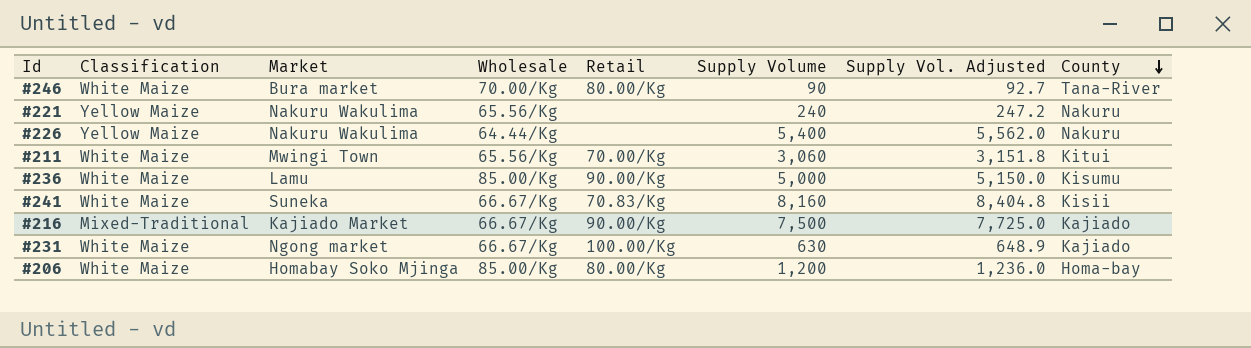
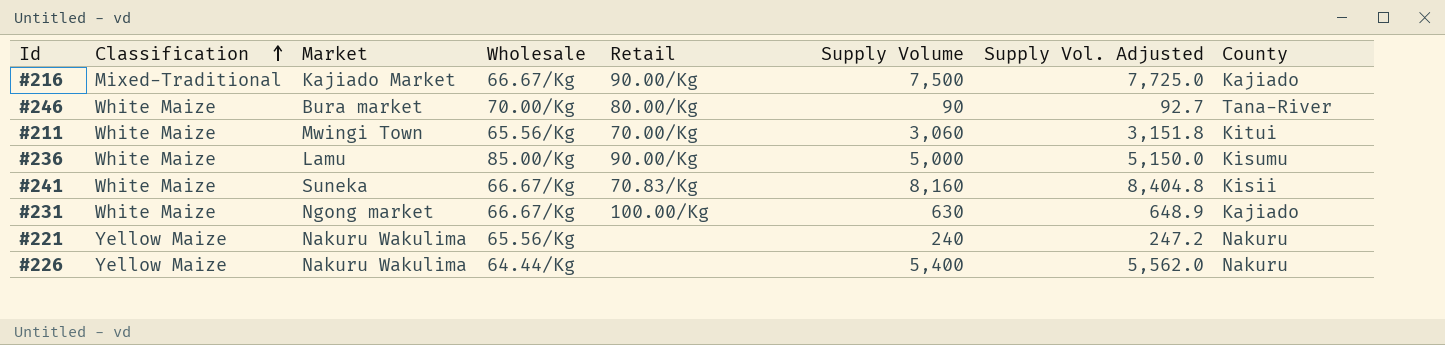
row order: County descending -> Classification ascending
row #206: White Maize | Homabay Soko Mjinga | 85.00/Kg | 80.00/Kg | 1,200 | 1,236.0 | Homa-bay -> none

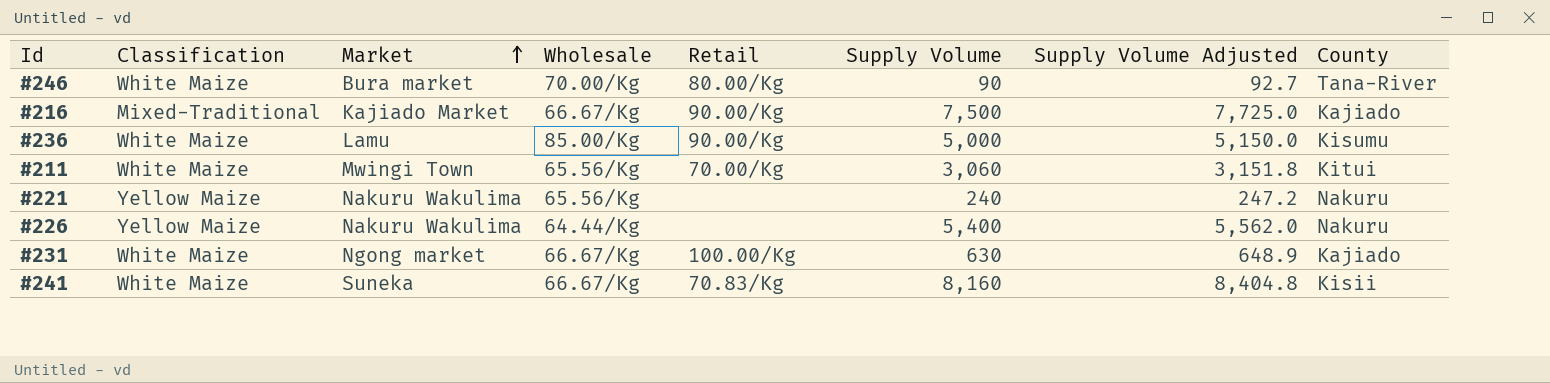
row order: Classification ascending -> Market ascending
column name: Supply Vol. Adjusted -> Supply Volume Adjusted

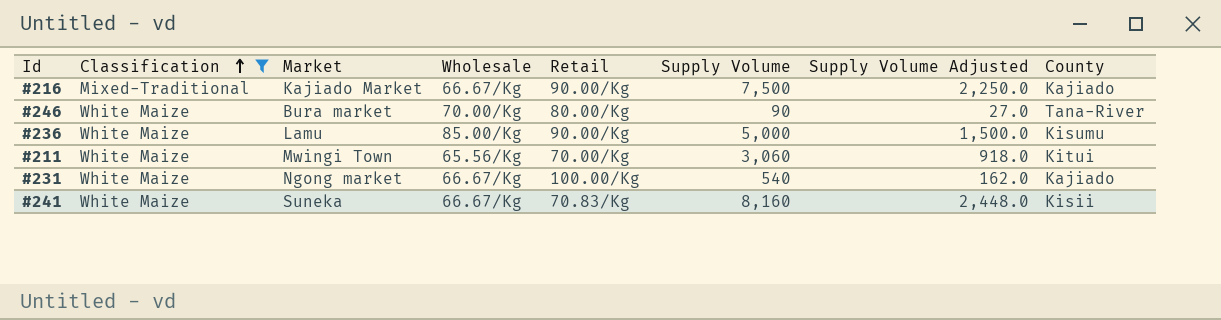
filter: none -> Classification != Yellow Maize
row order: Market ascending -> Classification ascending
column Supply Volume Adjusted | formula: [Supply Volume] * 1.03 -> [Supply Volume] * 0.3
#231 | Supply Volume: 630 -> 540

